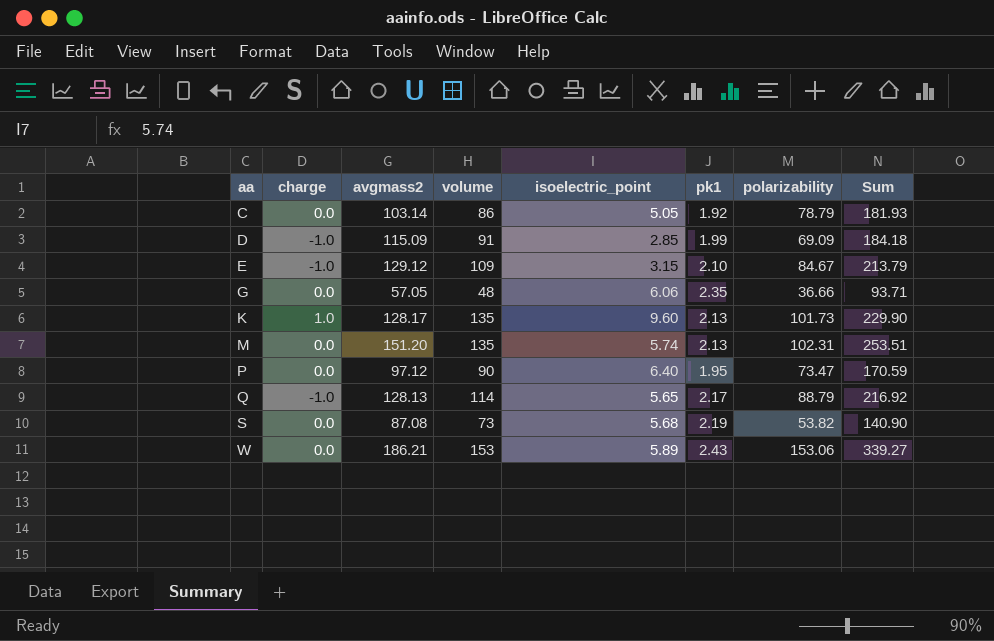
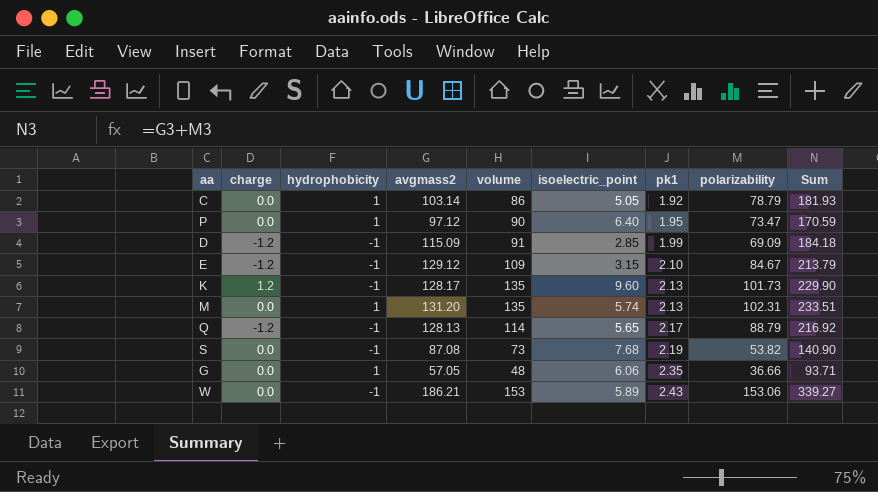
row order: aa ascending -> pk1 ascending
column hydrophobicity | position: none -> 3
D | charge: -1.0 -> -1.2
E | charge: -1.0 -> -1.2
K | charge: 1.0 -> 1.2
M | avgmass2: 151.20 -> 131.20
M | Sum: 253.51 -> 233.51
Q | charge: -1.0 -> -1.2
S | isoelectric_point: 5.68 -> 7.68

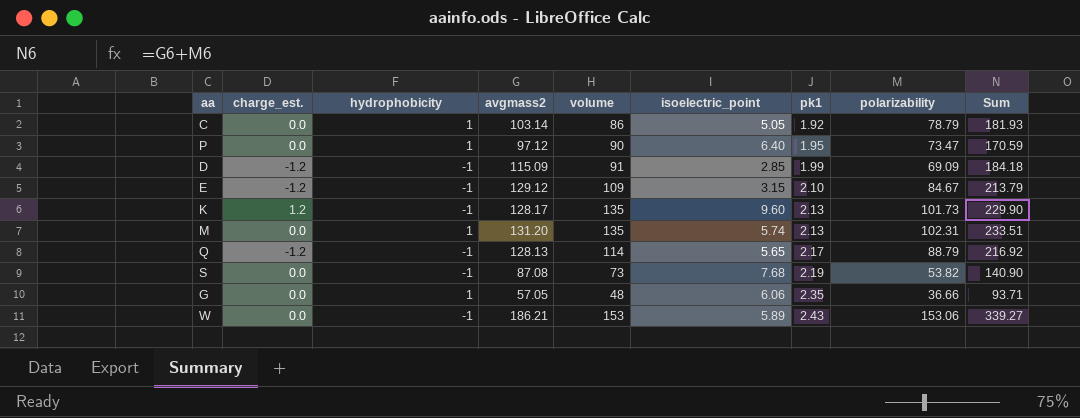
column name: charge -> charge_est.

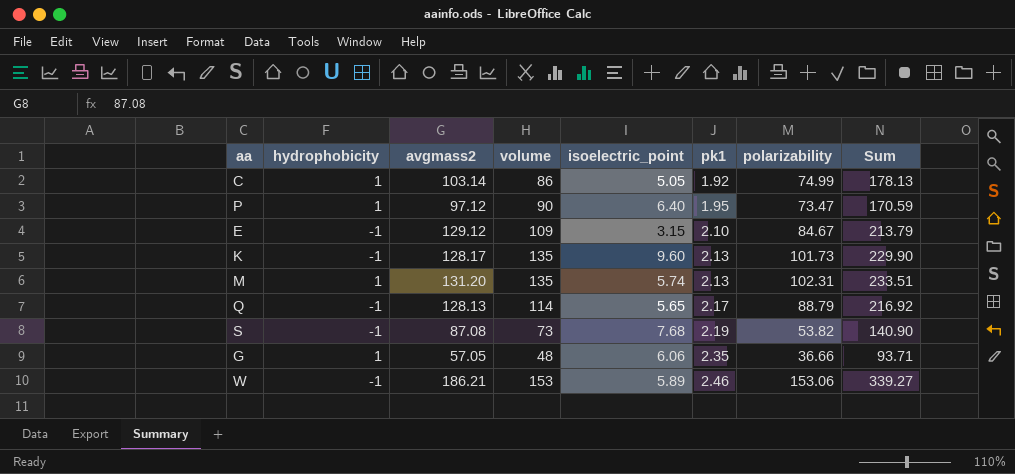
column charge_est. | position: 2 -> none
row D: -1.2 | -1 | 115.09 | 91 | 2.85 | 1.99 | 69.09 | 184.18 -> none
C | polarizability: 78.79 -> 74.99
C | Sum: 181.93 -> 178.13
W | pk1: 2.43 -> 2.46

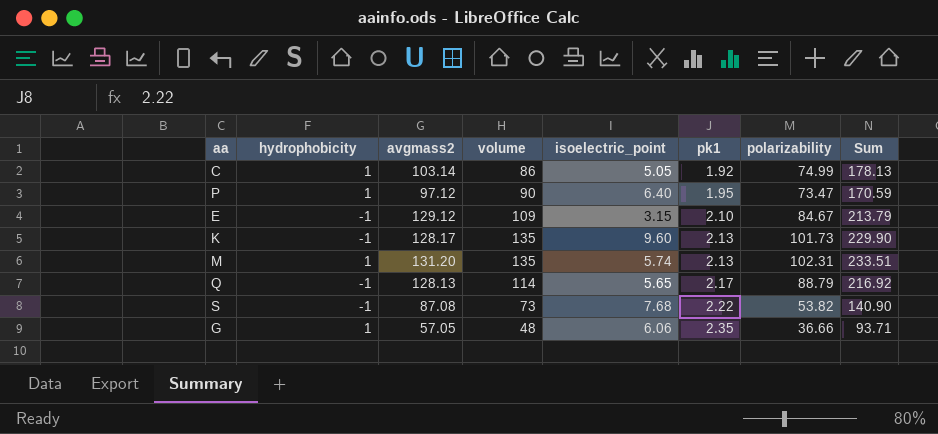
row W: -1 | 186.21 | 153 | 5.89 | 2.46 | 153.06 | 339.27 -> none
S | pk1: 2.19 -> 2.22

